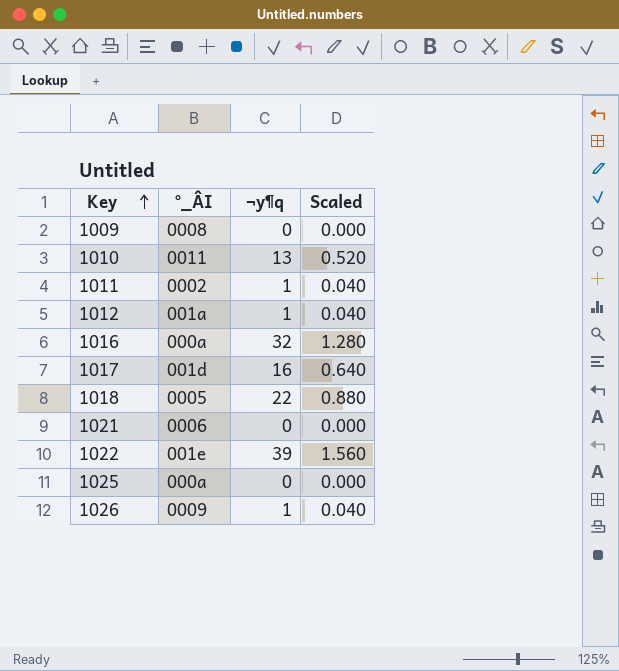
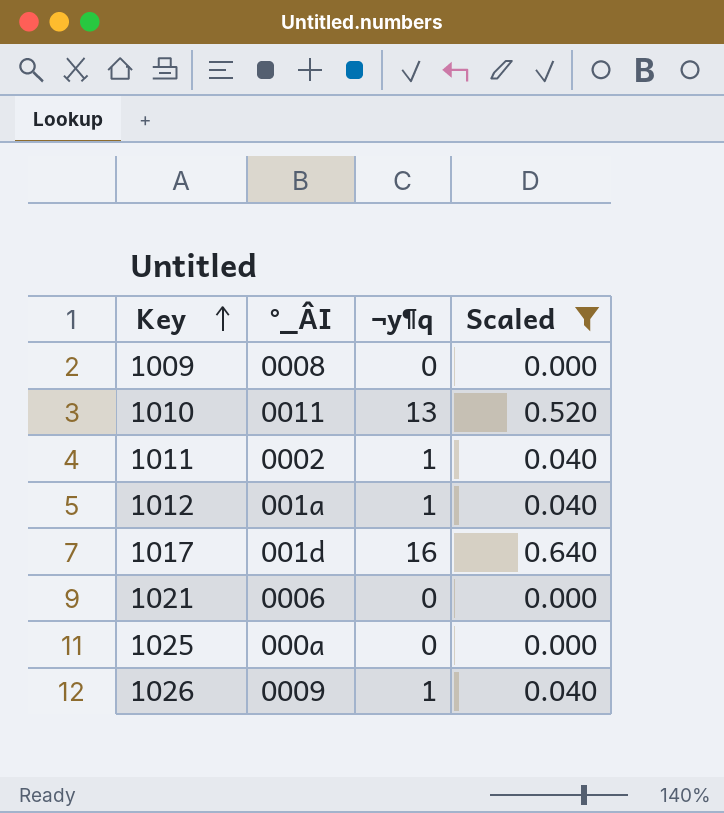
filter: none -> Scaled <= 0.640

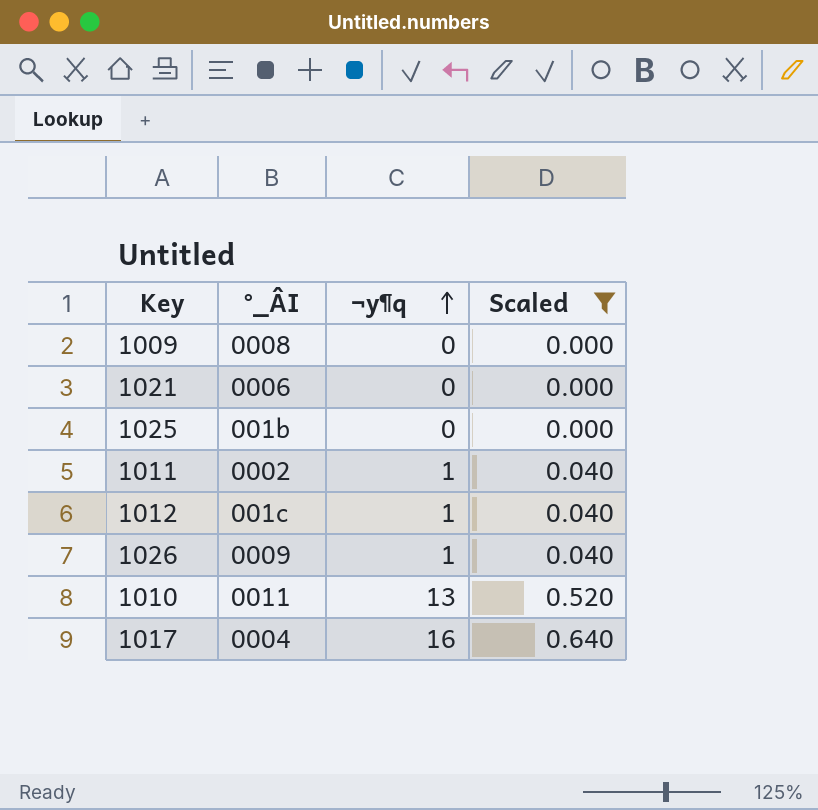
row order: Key ascending -> ¬y¶q ascending
1025 | °_ÂI: 000a -> 001b
1012 | °_ÂI: 001a -> 001c
1017 | °_ÂI: 001d -> 0004

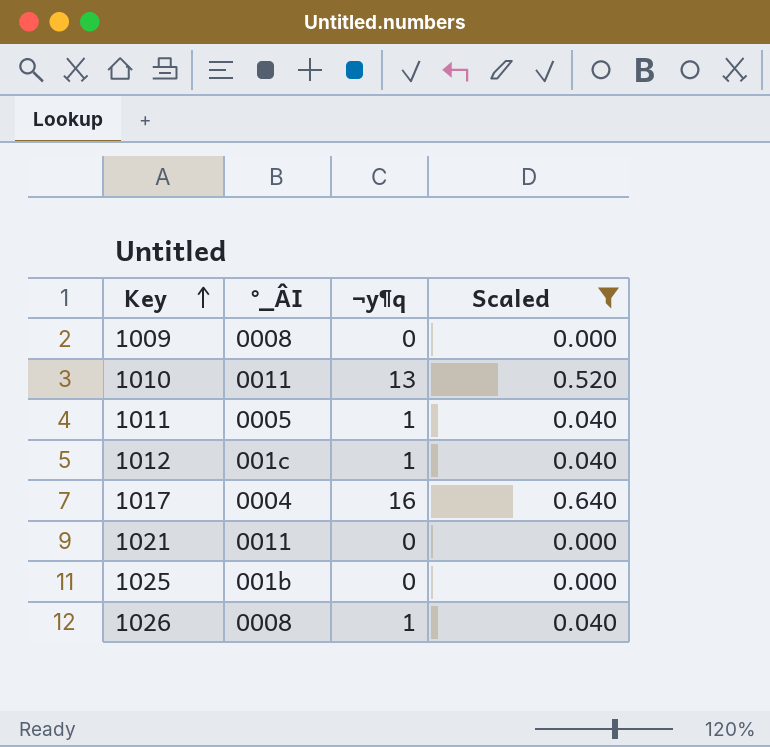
row order: ¬y¶q ascending -> Key ascending
1011 | °_ÂI: 0002 -> 0005
1021 | °_ÂI: 0006 -> 0011
1026 | °_ÂI: 0009 -> 0008

